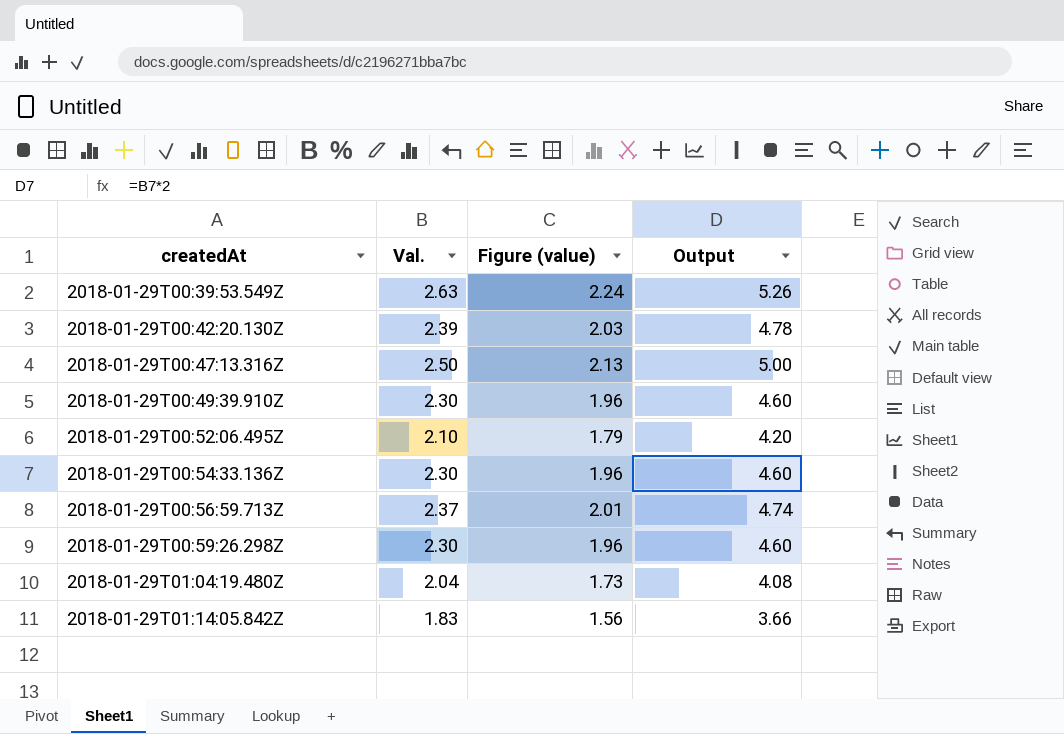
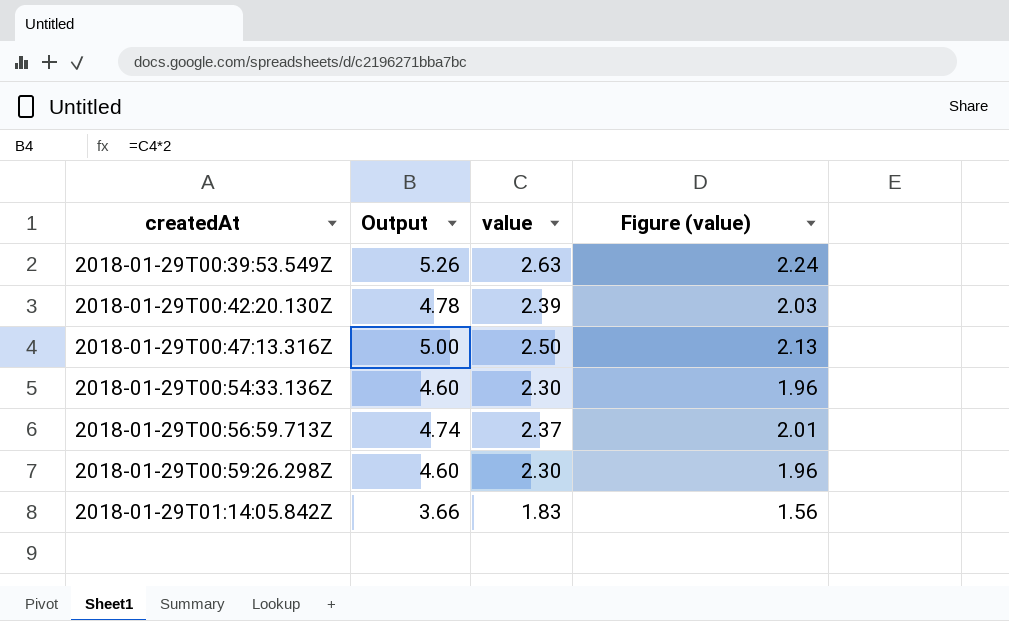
column Output | position: 4 -> 2
column name: Val. -> value
row 2018-01-29T00:49:39.910Z: 2.30 | 1.96 | 4.60 -> none
row 2018-01-29T00:52:06.495Z: 2.10 | 1.79 | 4.20 -> none
row 2018-01-29T01:04:19.480Z: 2.04 | 1.73 | 4.08 -> none

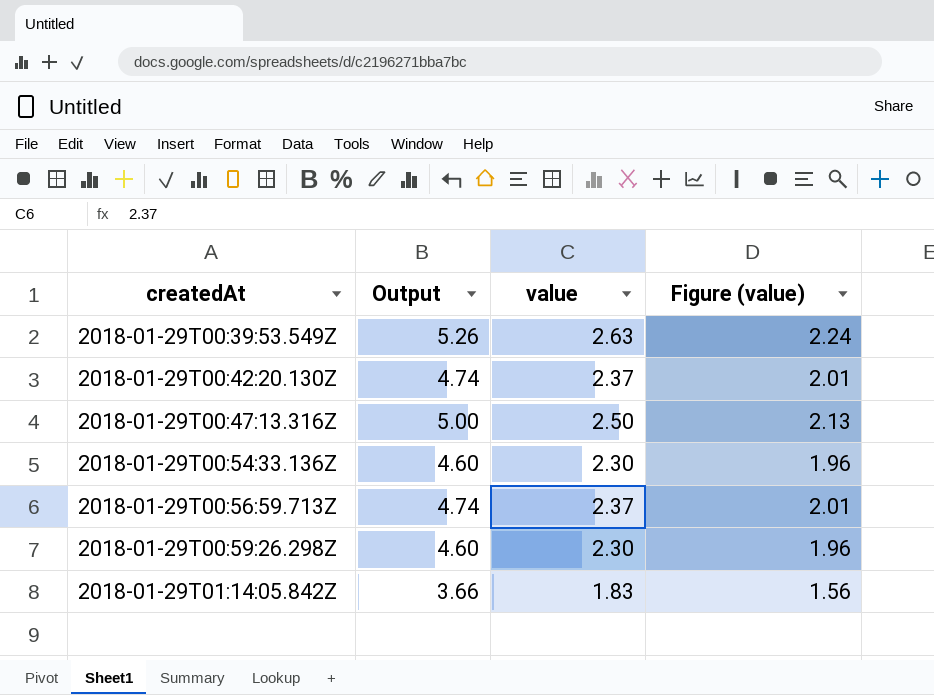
2018-01-29T00:42:20.130Z | Output: 4.78 -> 4.74
2018-01-29T00:42:20.130Z | value: 2.39 -> 2.37
2018-01-29T00:42:20.130Z | Figure (value): 2.03 -> 2.01

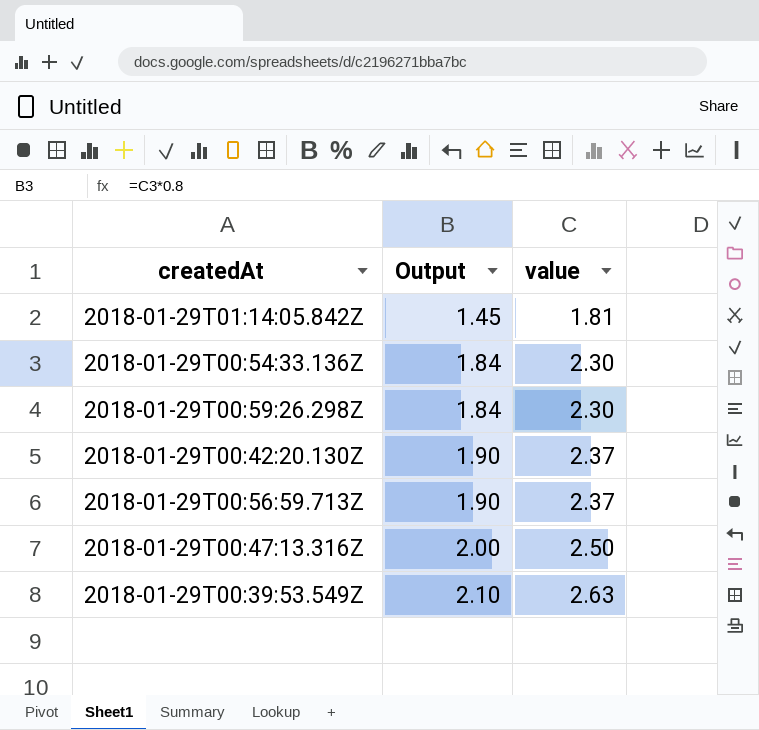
row order: createdAt ascending -> Output ascending
column Figure (value) | formula: [value] * 0.85 -> none
column Output | formula: [value] * 2 -> [value] * 0.8
2018-01-29T01:14:05.842Z | value: 1.83 -> 1.81

